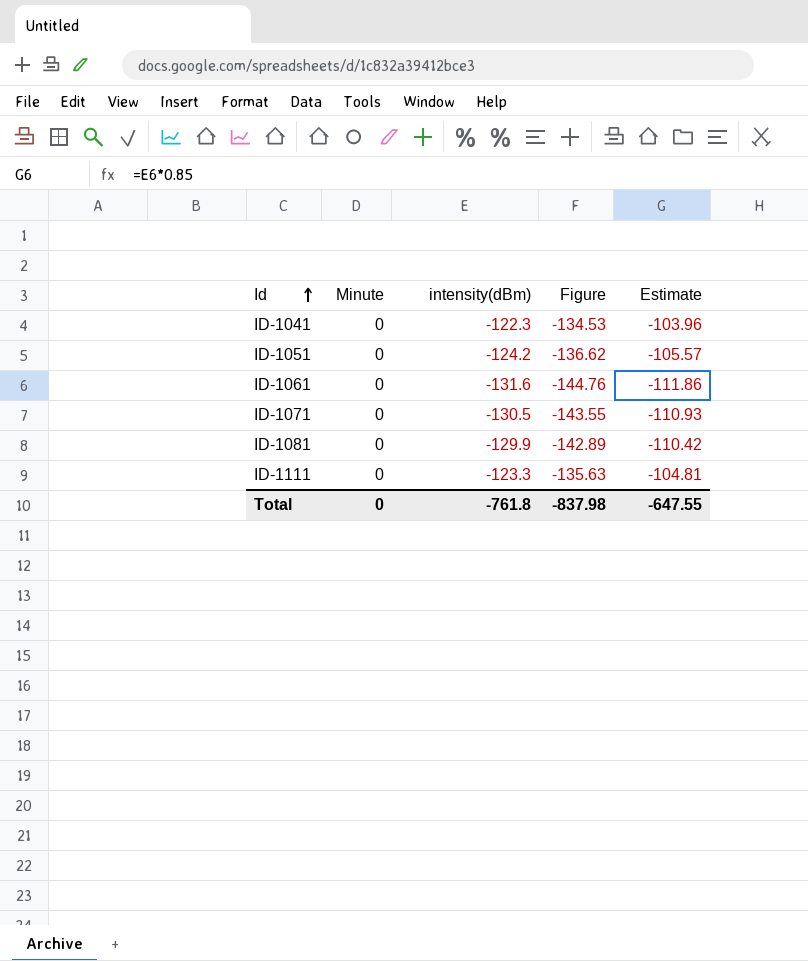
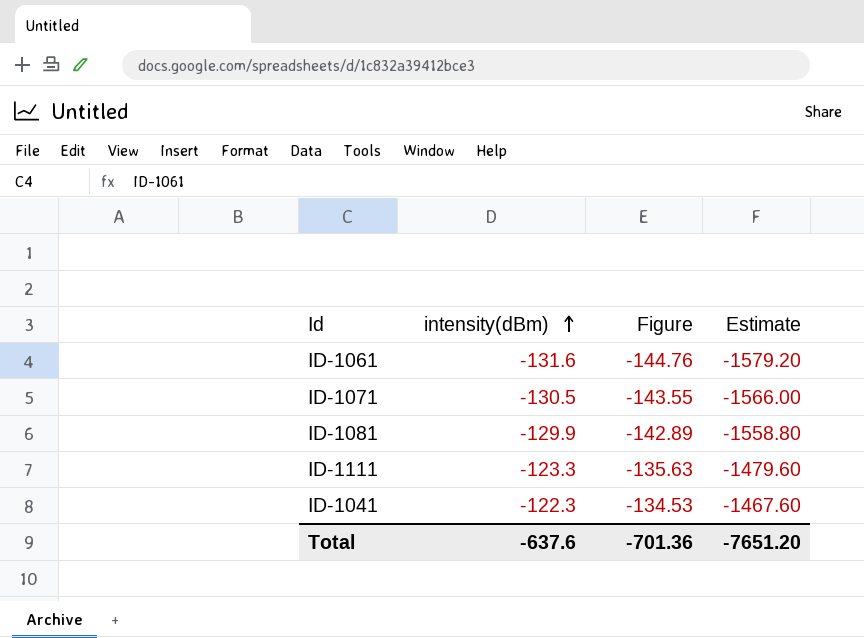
row order: Id ascending -> intensity(dBm) ascending
column Minute | position: 2 -> none
column Estimate | formula: [intensity(dBm)] * 0.85 -> [intensity(dBm)] * 12
row ID-1051: 0 | -124.2 | -136.62 | -105.57 -> none
Total | intensity(dBm): -761.8 -> -637.6
Total | Figure: -837.98 -> -701.36
Total | Estimate: -647.55 -> -7651.20

